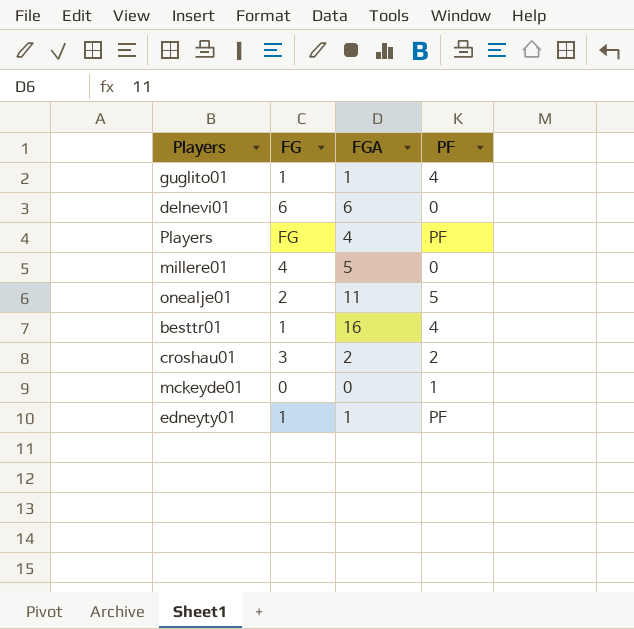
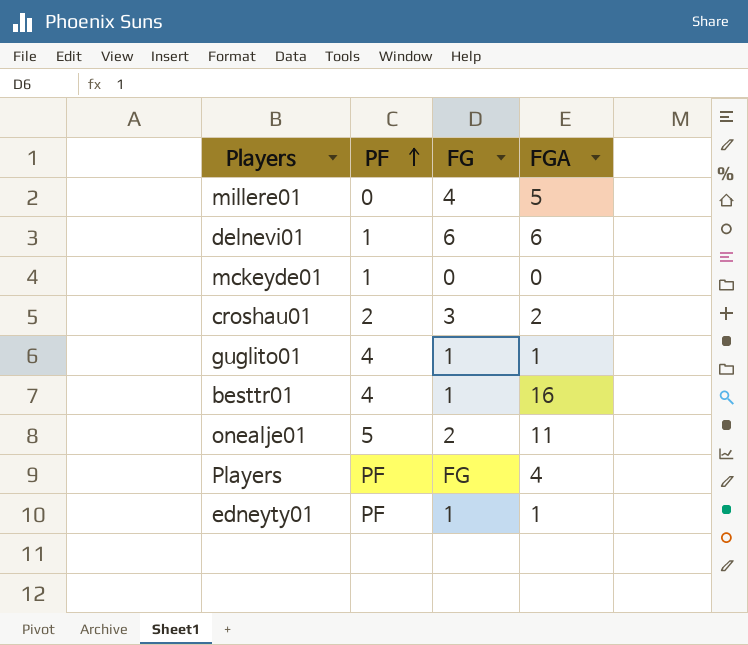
row order: none -> PF ascending
column PF | position: 4 -> 2
delnevi01 | PF: 0 -> 1

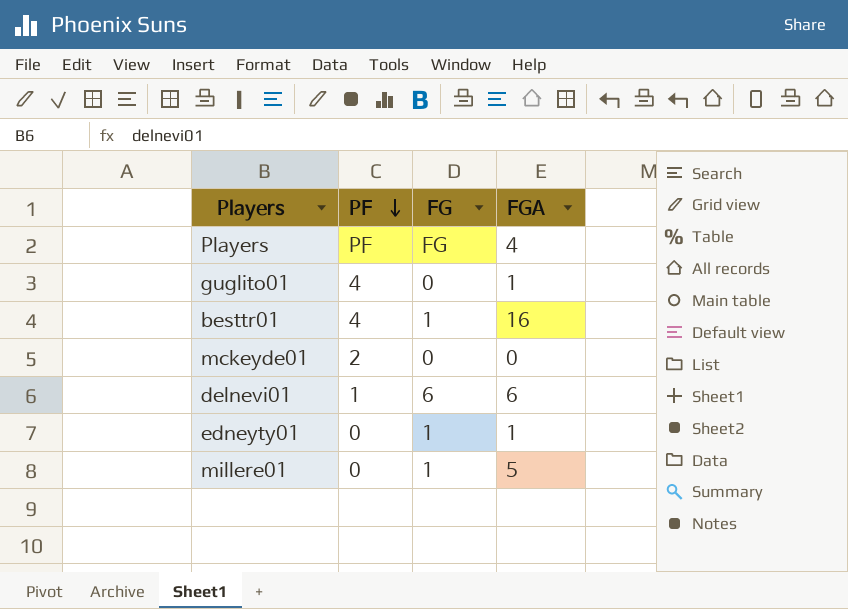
row order: PF ascending -> PF descending
row croshau01: 2 | 3 | 2 -> none
row onealje01: 5 | 2 | 11 -> none
guglito01 | FG: 1 -> 0
mckeyde01 | PF: 1 -> 2
edneyty01 | PF: PF -> 0
millere01 | FG: 4 -> 1

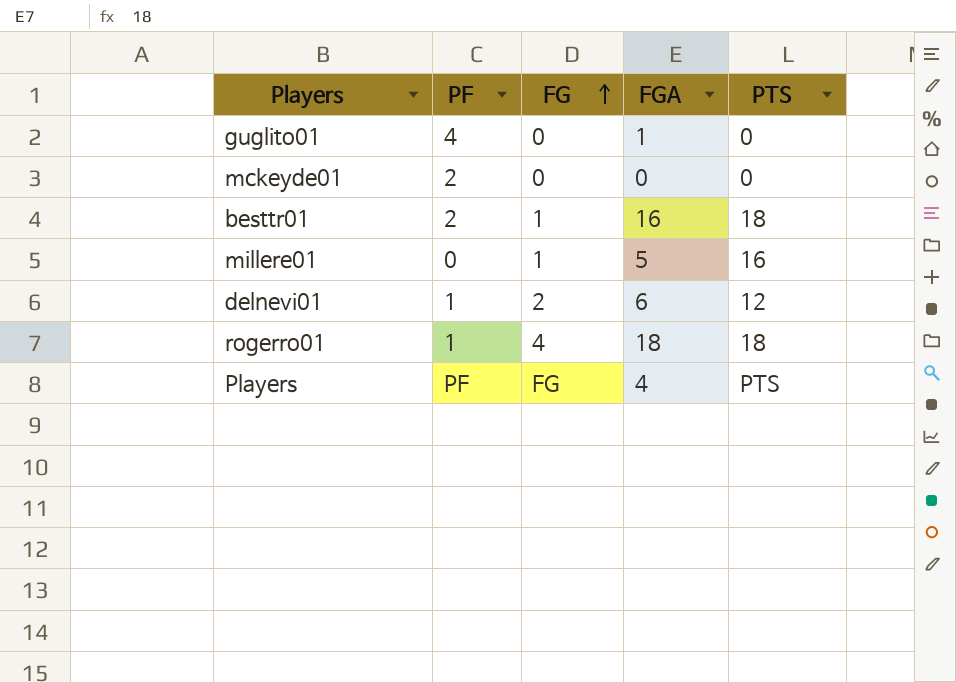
row order: PF descending -> FG ascending
column PTS | position: none -> 5
row edneyty01: 0 | 1 | 1 -> none
besttr01 | PF: 4 -> 2
delnevi01 | FG: 6 -> 2
row rogerro01: none -> 1 | 4 | 18 | 18

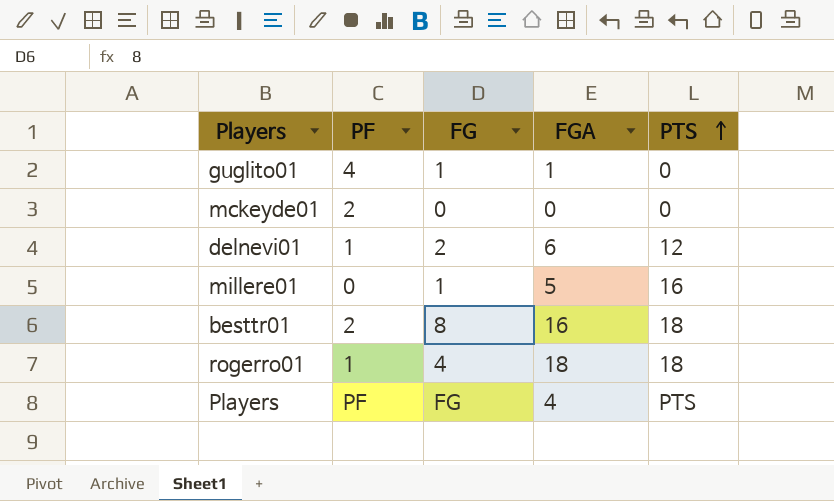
row order: FG ascending -> PTS ascending
guglito01 | FG: 0 -> 1
besttr01 | FG: 1 -> 8

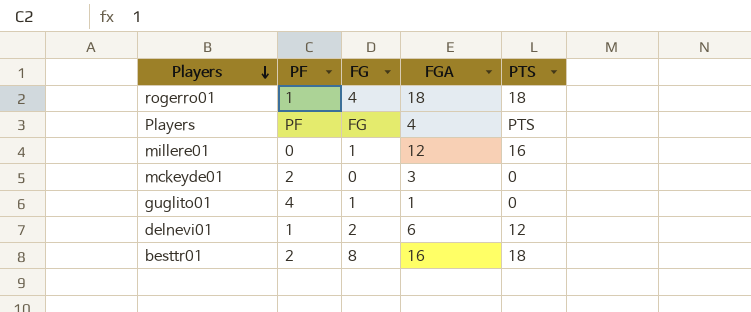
row order: PTS ascending -> Players descending
millere01 | FGA: 5 -> 12
mckeyde01 | FGA: 0 -> 3

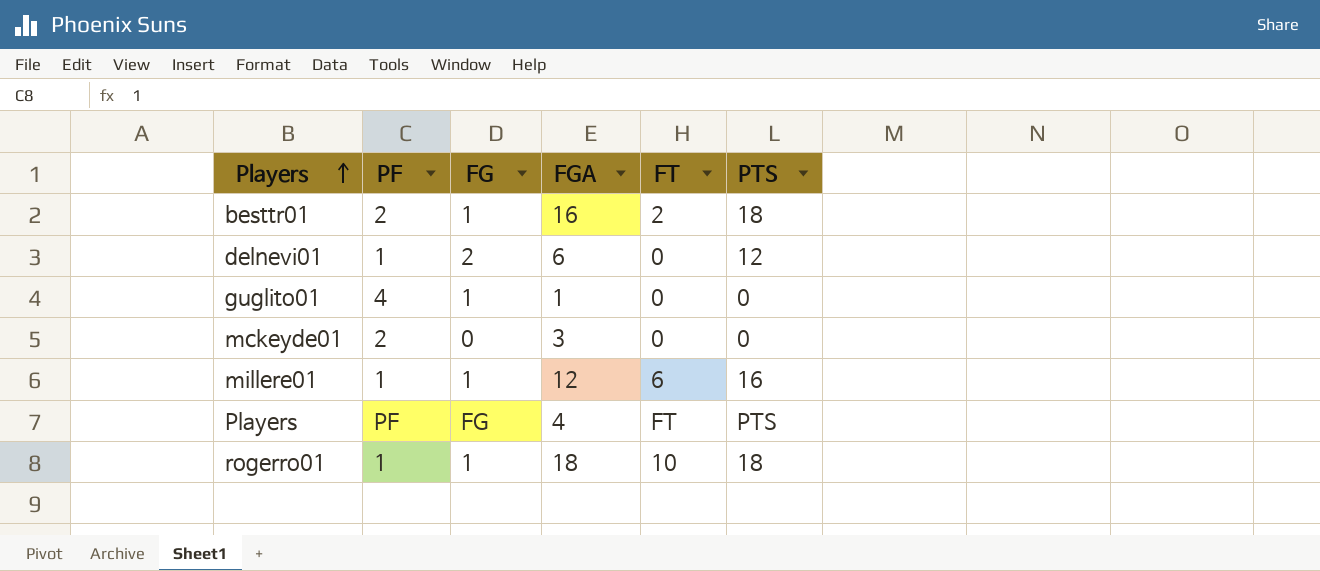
row order: Players descending -> Players ascending
column FT | position: none -> 5
besttr01 | FG: 8 -> 1
millere01 | PF: 0 -> 1
rogerro01 | FG: 4 -> 1

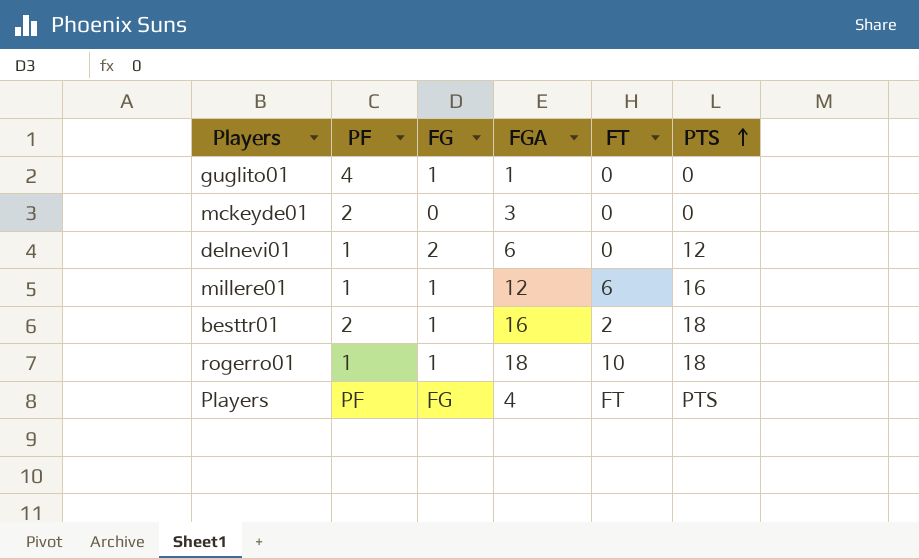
row order: Players ascending -> PTS ascending

